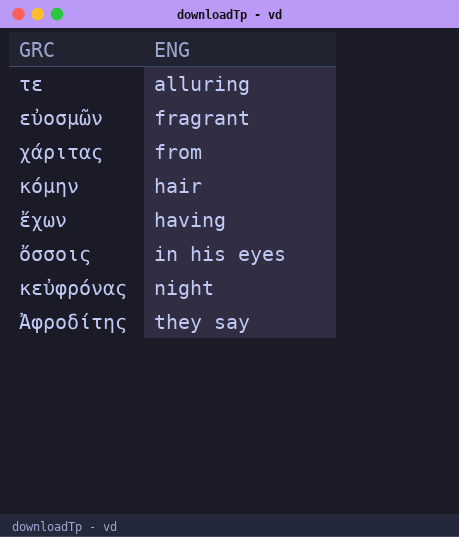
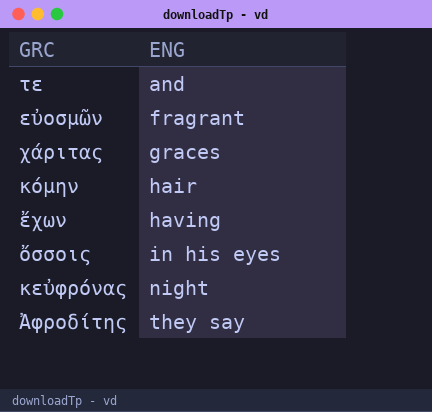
τε | ENG: alluring -> and
χάριτας | ENG: from -> graces

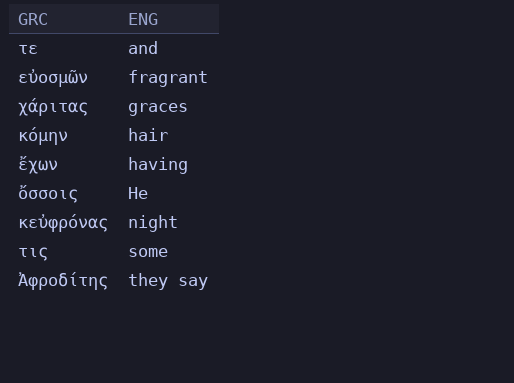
ὄσσοις | ENG: in his eyes -> He
row τις: none -> some

